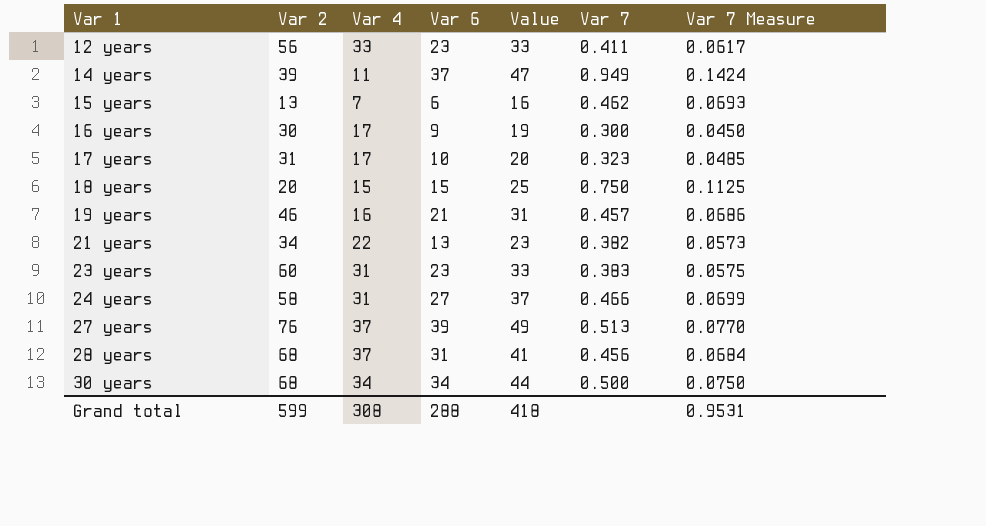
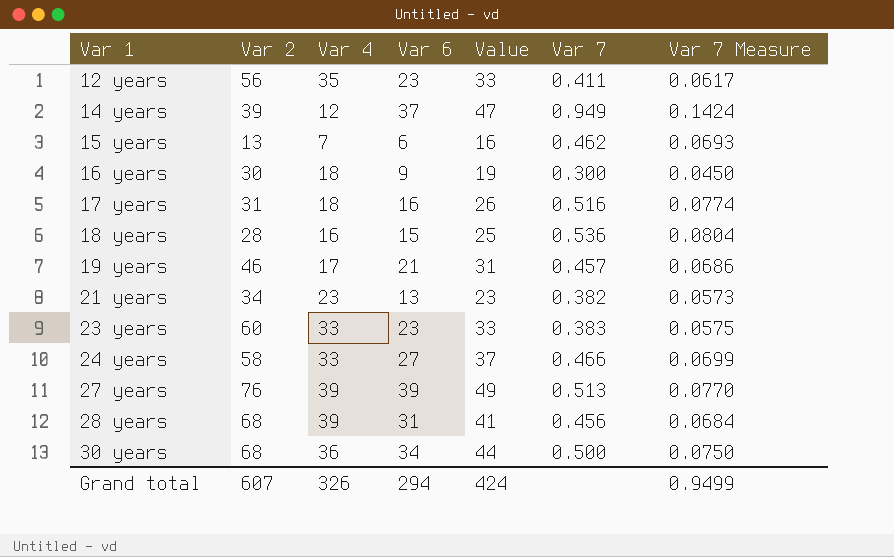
12 years | Var 4: 33 -> 35
14 years | Var 4: 11 -> 12
16 years | Var 4: 17 -> 18
17 years | Var 4: 17 -> 18
17 years | Var 6: 10 -> 16
17 years | Value: 20 -> 26
17 years | Var 7: 0.323 -> 0.516
17 years | Var 7 Measure: 0.0485 -> 0.0774
18 years | Var 2: 20 -> 28
18 years | Var 4: 15 -> 16
18 years | Var 7: 0.750 -> 0.536
18 years | Var 7 Measure: 0.1125 -> 0.0804
19 years | Var 4: 16 -> 17
21 years | Var 4: 22 -> 23
23 years | Var 4: 31 -> 33
24 years | Var 4: 31 -> 33
27 years | Var 4: 37 -> 39
28 years | Var 4: 37 -> 39
30 years | Var 4: 34 -> 36
Grand total | Var 2: 599 -> 607
Grand total | Var 4: 308 -> 326
Grand total | Var 6: 288 -> 294
Grand total | Value: 418 -> 424
Grand total | Var 7 Measure: 0.9531 -> 0.9499

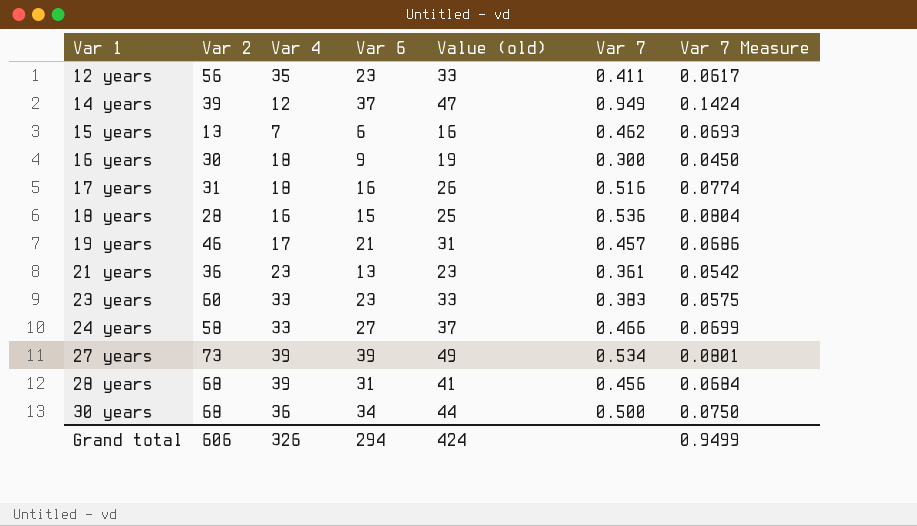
column name: Value -> Value (old)
21 years | Var 2: 34 -> 36
21 years | Var 7: 0.382 -> 0.361
21 years | Var 7 Measure: 0.0573 -> 0.0542
27 years | Var 2: 76 -> 73
27 years | Var 7: 0.513 -> 0.534
27 years | Var 7 Measure: 0.0770 -> 0.0801
Grand total | Var 2: 607 -> 606

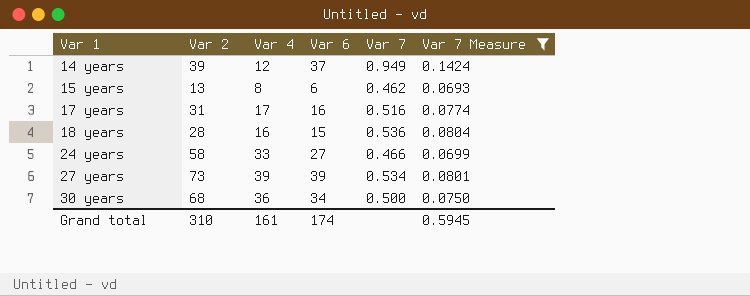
filter: none -> Var 7 Measure >= 0.0693
column Value (old) | formula: [Var 6] + 10 -> none
15 years | Var 4: 7 -> 8
17 years | Var 4: 18 -> 17
Grand total | Var 2: 606 -> 310
Grand total | Var 4: 326 -> 161
Grand total | Var 6: 294 -> 174
Grand total | Var 7 Measure: 0.9499 -> 0.5945

